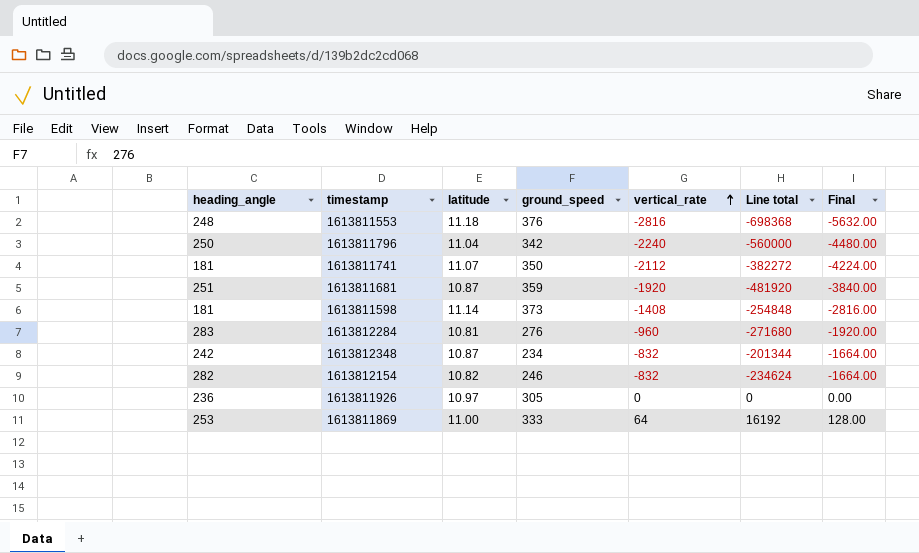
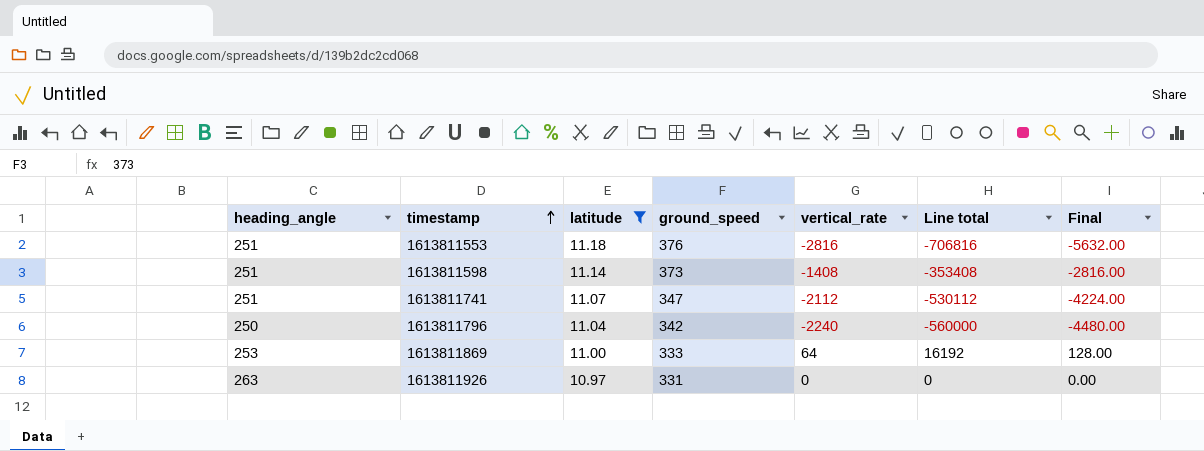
filter: none -> latitude >= 10.97
row order: vertical_rate ascending -> timestamp ascending
1613811553 | heading_angle: 248 -> 251
1613811553 | Line total: -698368 -> -706816
1613811598 | heading_angle: 181 -> 251
1613811598 | Line total: -254848 -> -353408
1613811741 | heading_angle: 181 -> 251
1613811741 | ground_speed: 350 -> 347
1613811741 | Line total: -382272 -> -530112
1613811926 | heading_angle: 236 -> 263
1613811926 | ground_speed: 305 -> 331

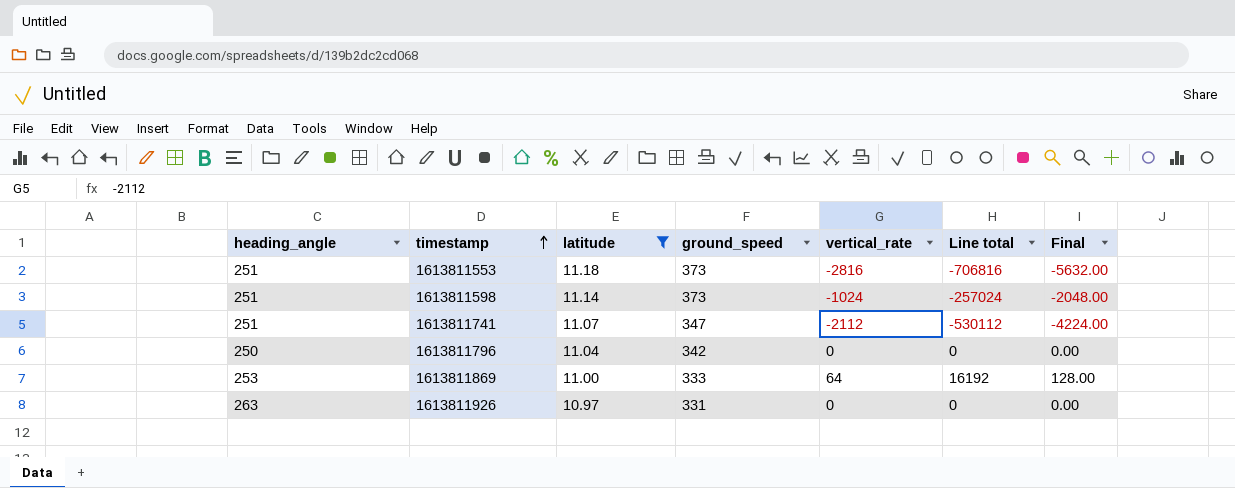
1613811553 | ground_speed: 376 -> 373
1613811598 | vertical_rate: -1408 -> -1024
1613811598 | Line total: -353408 -> -257024
1613811598 | Final: -2816.00 -> -2048.00
1613811796 | vertical_rate: -2240 -> 0
1613811796 | Line total: -560000 -> 0
1613811796 | Final: -4480.00 -> 0.00

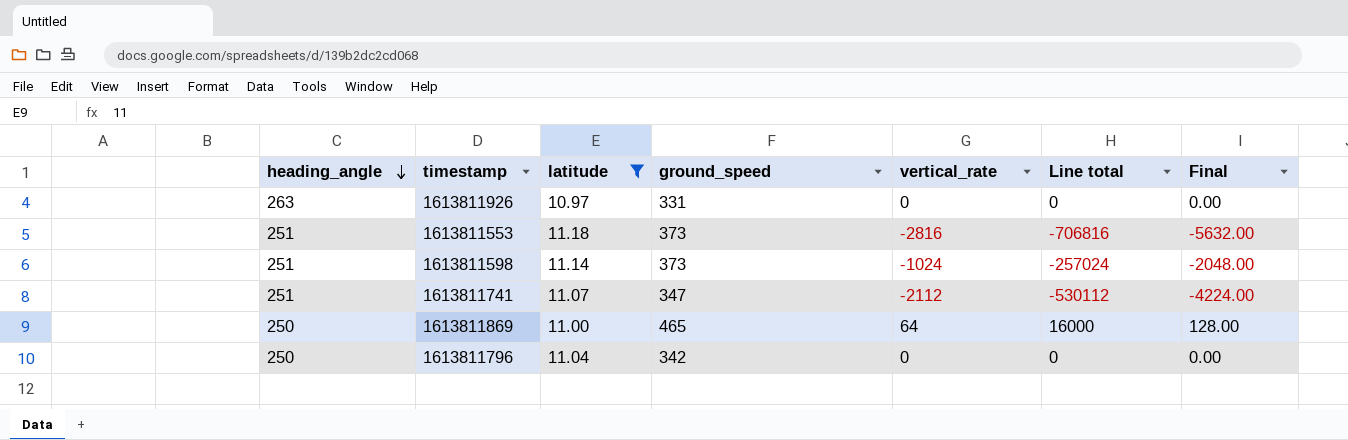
row order: timestamp ascending -> heading_angle descending
1613811869 | heading_angle: 253 -> 250
1613811869 | ground_speed: 333 -> 465
1613811869 | Line total: 16192 -> 16000

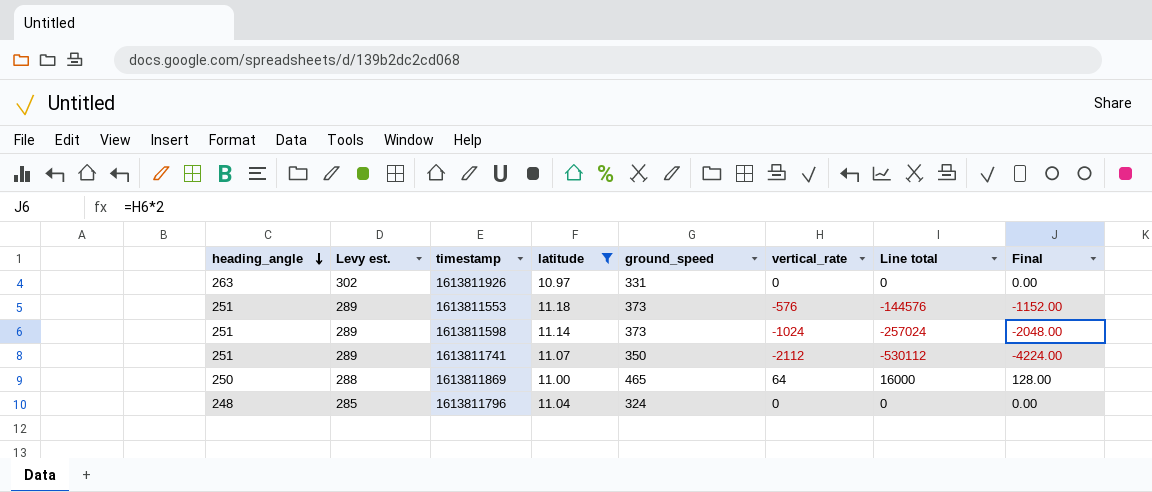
column Levy est. | formula: none -> [heading_angle] * 1.15
1613811553 | vertical_rate: -2816 -> -576
1613811553 | Line total: -706816 -> -144576
1613811553 | Final: -5632.00 -> -1152.00
1613811741 | ground_speed: 347 -> 350
1613811796 | heading_angle: 250 -> 248
1613811796 | ground_speed: 342 -> 324

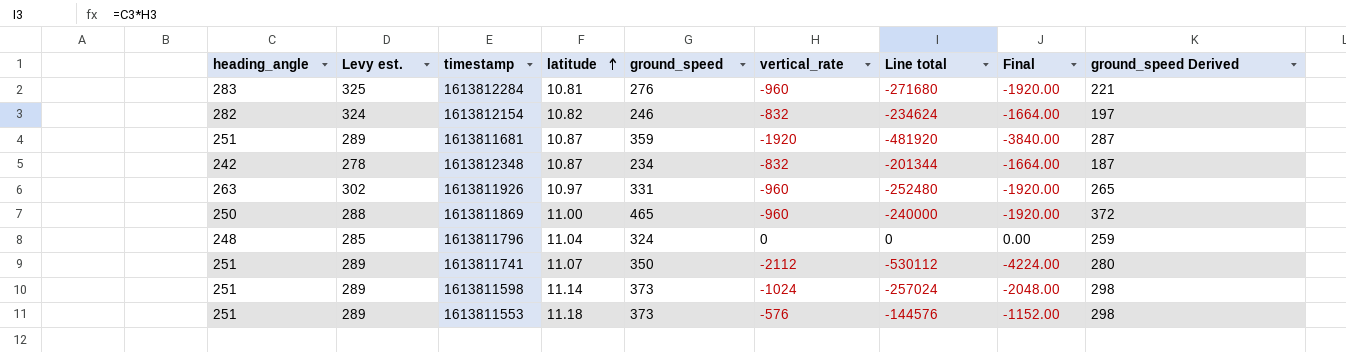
filter: latitude >= 10.97 -> none
row order: heading_angle descending -> latitude ascending
column ground_speed Derived | formula: none -> [ground_speed] * 0.8
1613811926 | vertical_rate: 0 -> -960
1613811926 | Line total: 0 -> -252480
1613811926 | Final: 0.00 -> -1920.00
1613811869 | vertical_rate: 64 -> -960
1613811869 | Line total: 16000 -> -240000
1613811869 | Final: 128.00 -> -1920.00

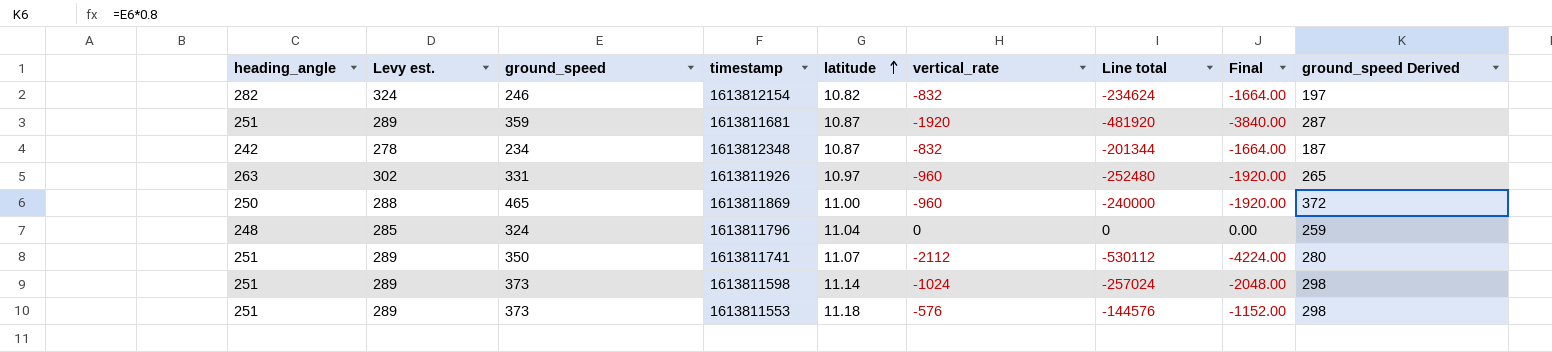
column ground_speed | position: 5 -> 3
row 1613812284: 283 | 325 | 10.81 | 276 | -960 | -271680 | -1920.00 | 221 -> none

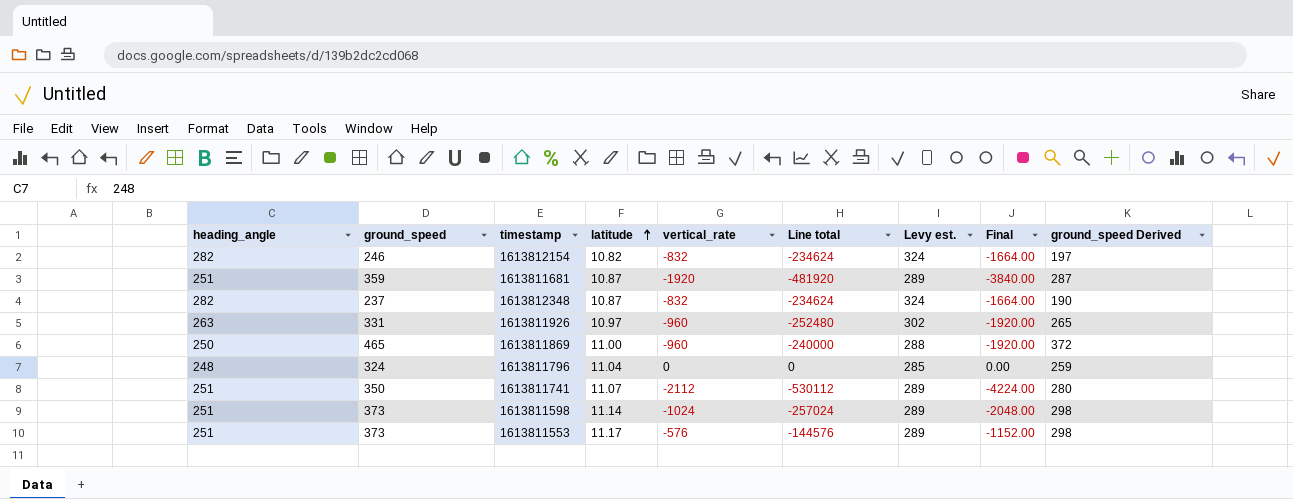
column Levy est. | position: 2 -> 7
1613812348 | heading_angle: 242 -> 282
1613812348 | ground_speed: 234 -> 237
1613812348 | Line total: -201344 -> -234624
1613812348 | Levy est.: 278 -> 324
1613812348 | ground_speed Derived: 187 -> 190
1613811553 | latitude: 11.18 -> 11.17

